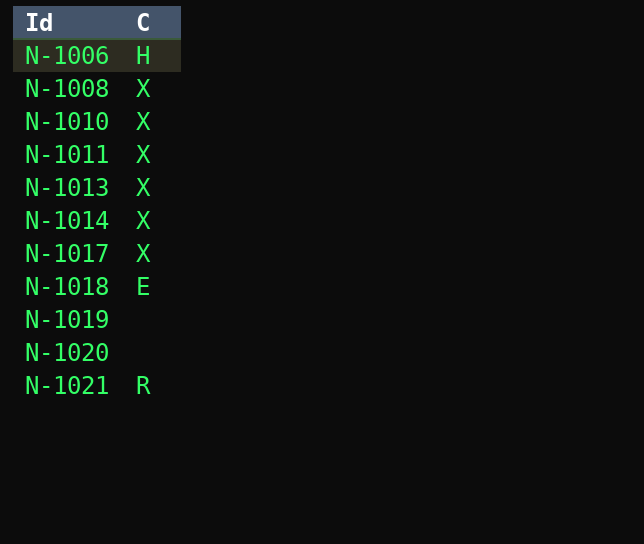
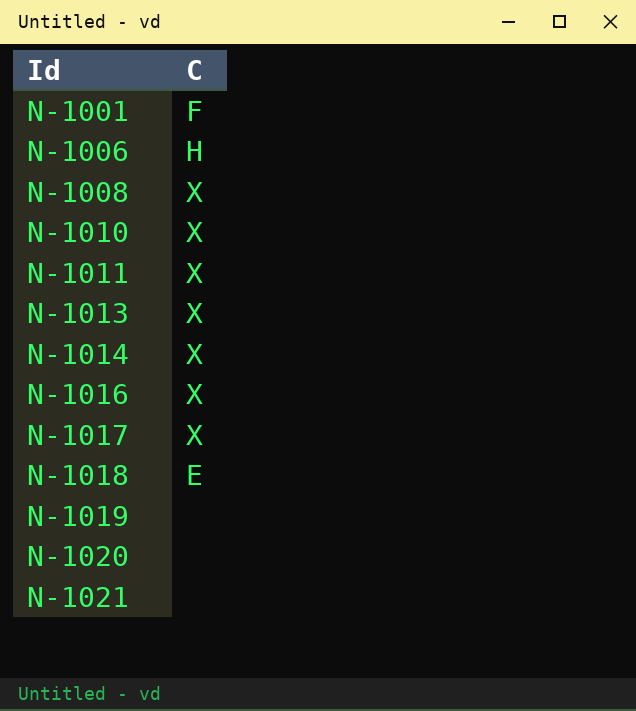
row N-1001: none -> F
row N-1016: none -> X
N-1021 | C: R -> none

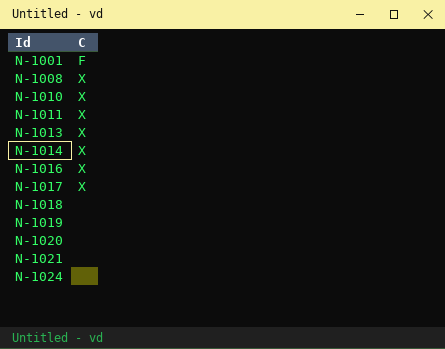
row N-1006: H -> none
N-1018 | C: E -> none
row N-1024: none -> none

